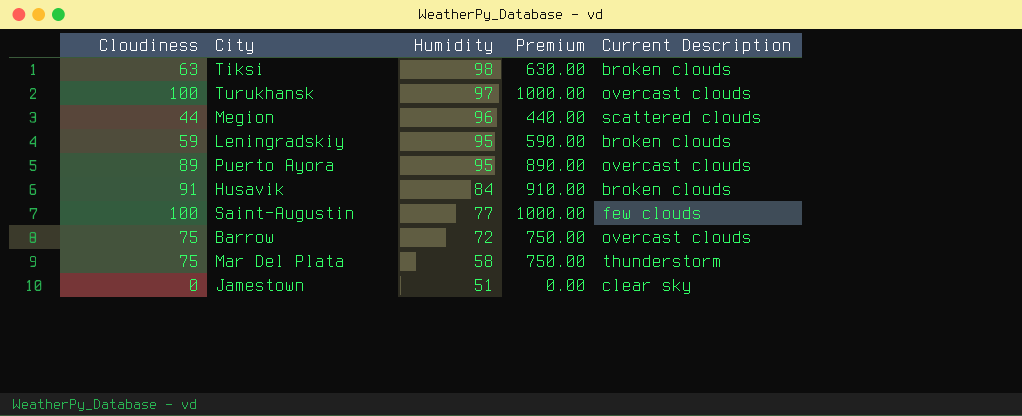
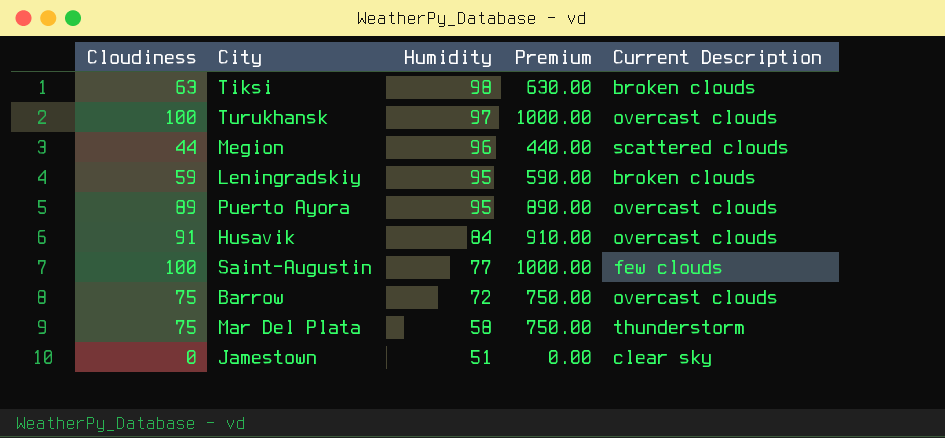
Husavik | Current Description: broken clouds -> overcast clouds

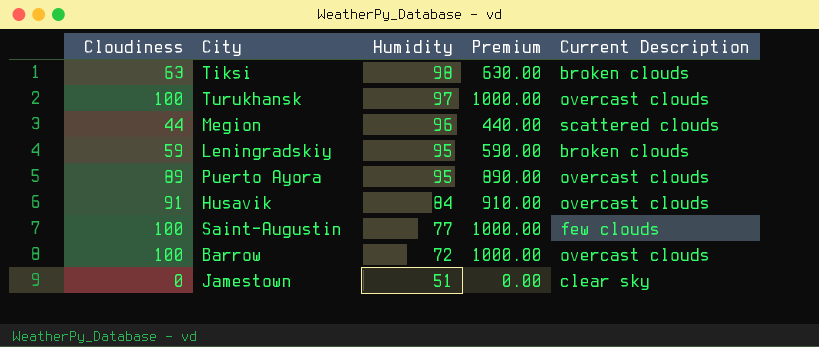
row Mar Del Plata: 75 | 58 | 750.00 | thunderstorm -> none
Barrow | Cloudiness: 75 -> 100
Barrow | Premium: 750.00 -> 1000.00

